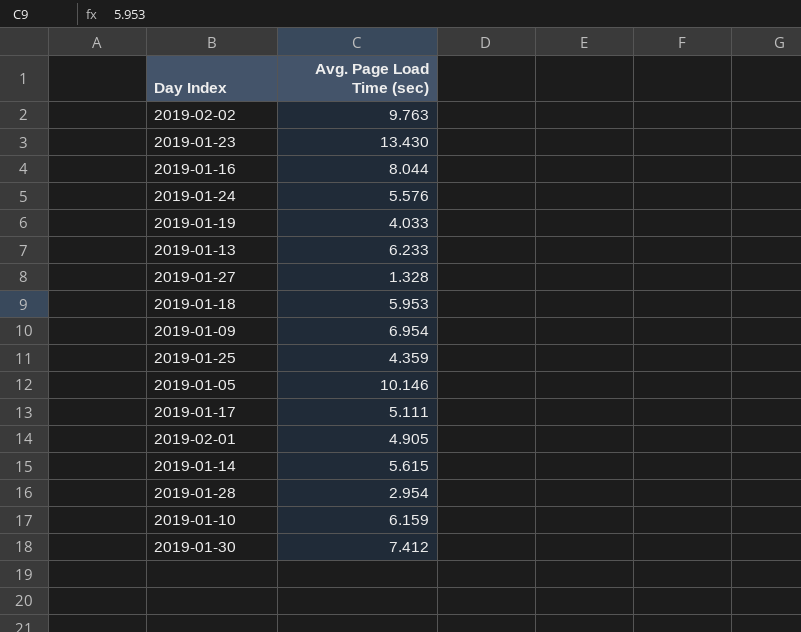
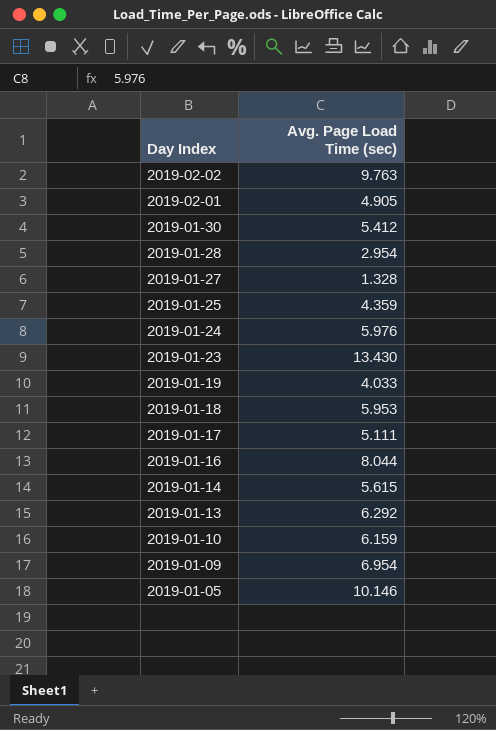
row order: none -> Day Index descending
2019-01-30 | Avg. Page Load Time (sec): 7.412 -> 5.412
2019-01-24 | Avg. Page Load Time (sec): 5.576 -> 5.976
2019-01-13 | Avg. Page Load Time (sec): 6.233 -> 6.292

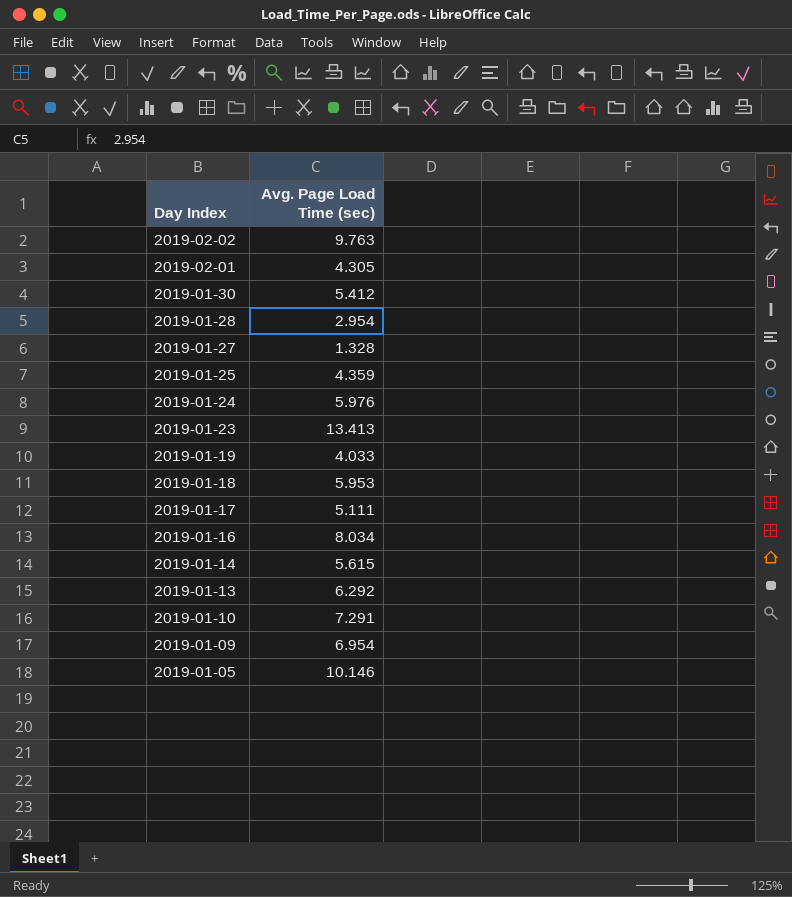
2019-02-01 | Avg. Page Load Time (sec): 4.905 -> 4.305
2019-01-23 | Avg. Page Load Time (sec): 13.430 -> 13.413
2019-01-16 | Avg. Page Load Time (sec): 8.044 -> 8.034
2019-01-10 | Avg. Page Load Time (sec): 6.159 -> 7.291

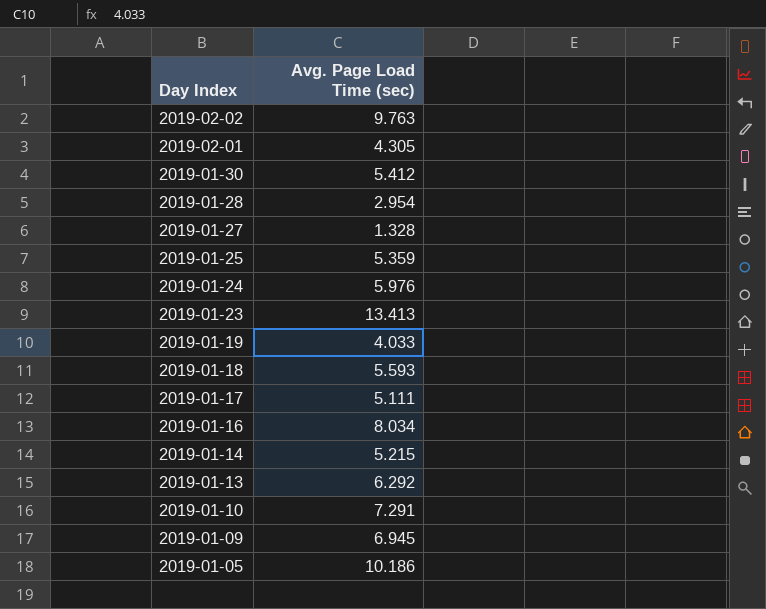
2019-01-25 | Avg. Page Load Time (sec): 4.359 -> 5.359
2019-01-18 | Avg. Page Load Time (sec): 5.953 -> 5.593
2019-01-14 | Avg. Page Load Time (sec): 5.615 -> 5.215
2019-01-09 | Avg. Page Load Time (sec): 6.954 -> 6.945
2019-01-05 | Avg. Page Load Time (sec): 10.146 -> 10.186

